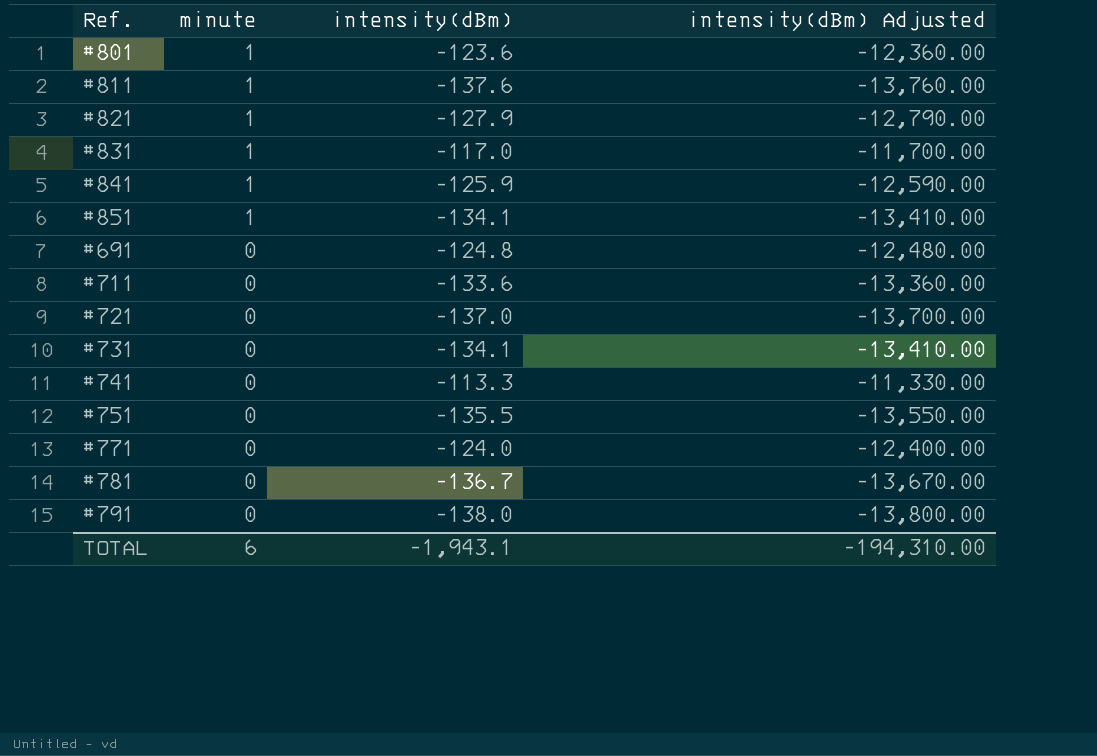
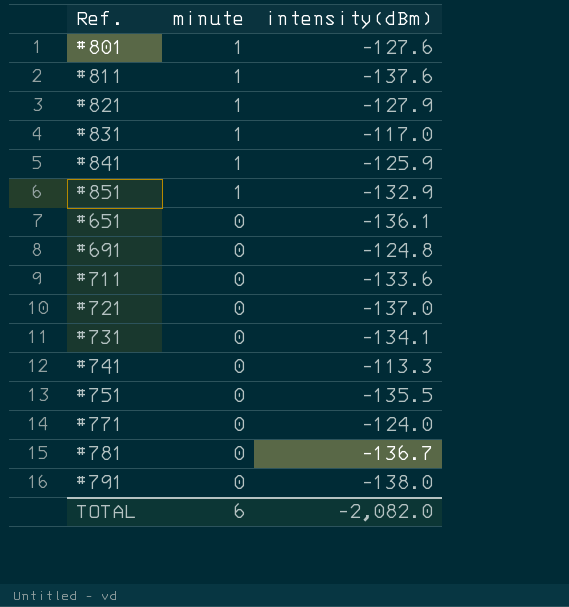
column intensity(dBm) Adjusted | formula: [intensity(dBm)] * 100 -> none
#801 | intensity(dBm): -123.6 -> -127.6
#851 | intensity(dBm): -134.1 -> -132.9
row #651: none -> 0 | -136.1
TOTAL | intensity(dBm): -1,943.1 -> -2,082.0

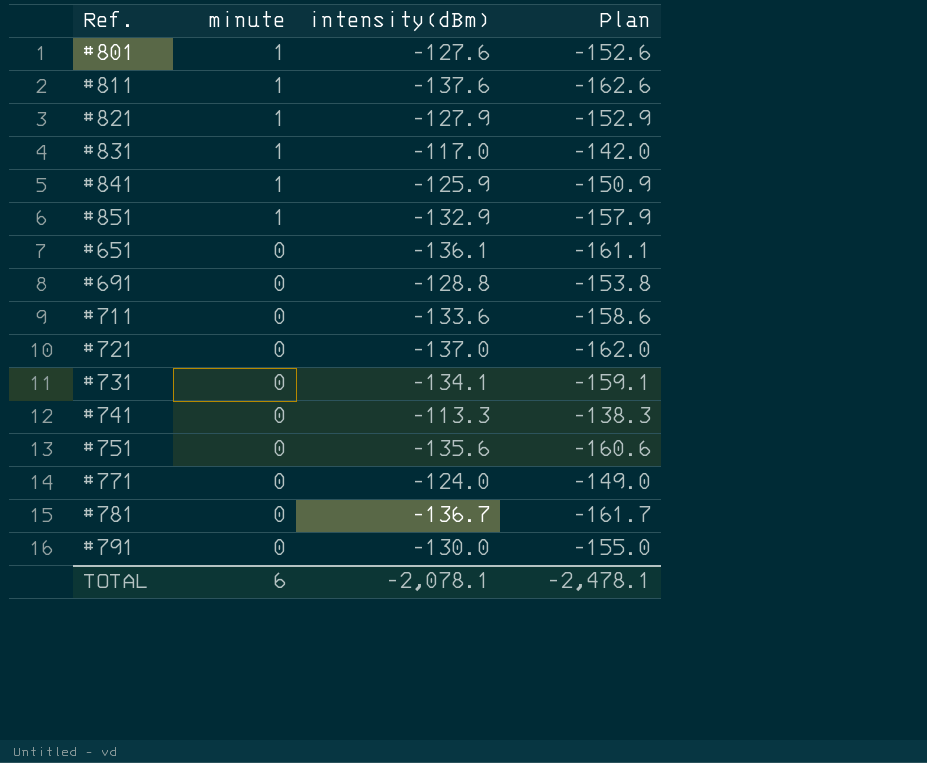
column Plan | formula: none -> [intensity(dBm)] - 25
#691 | intensity(dBm): -124.8 -> -128.8
#751 | intensity(dBm): -135.5 -> -135.6
#791 | intensity(dBm): -138.0 -> -130.0
TOTAL | intensity(dBm): -2,082.0 -> -2,078.1

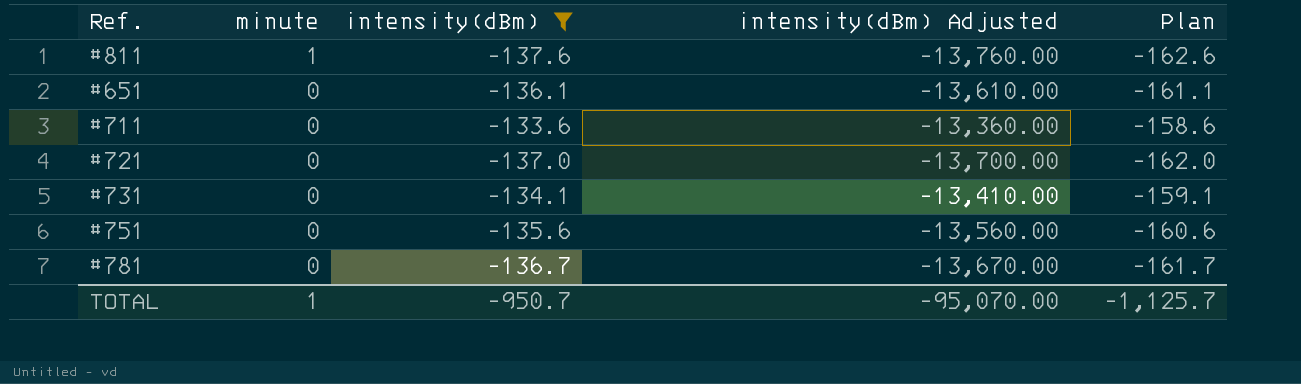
filter: none -> intensity(dBm) <= -133.6
column intensity(dBm) Adjusted | formula: none -> [intensity(dBm)] * 100
TOTAL | minute: 6 -> 1
TOTAL | intensity(dBm): -2,078.1 -> -950.7
TOTAL | Plan: -2,478.1 -> -1,125.7

